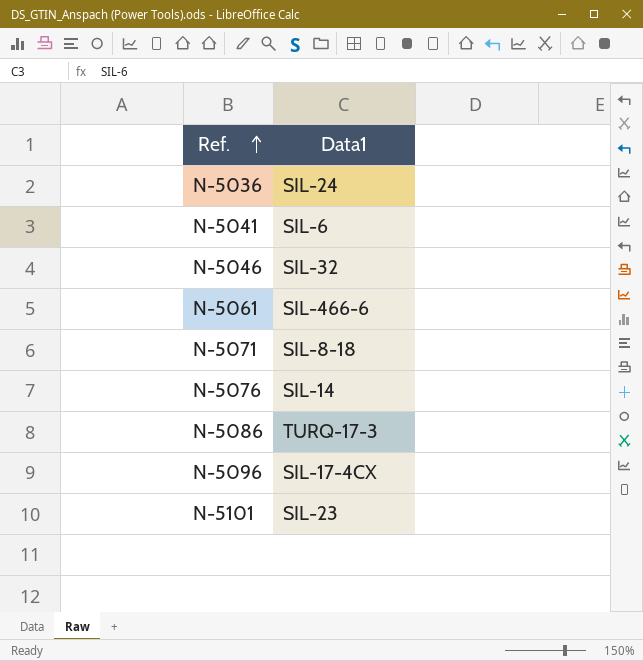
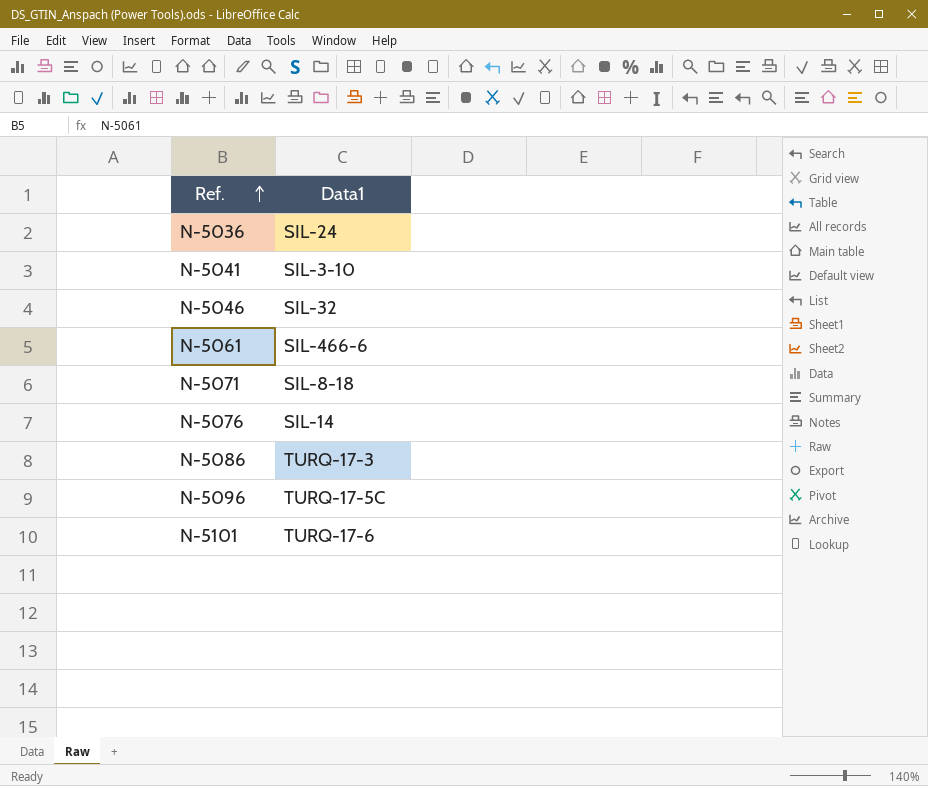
N-5041 | Data1: SIL-6 -> SIL-3-10
N-5096 | Data1: SIL-17-4CX -> TURQ-17-5C
N-5101 | Data1: SIL-23 -> TURQ-17-6

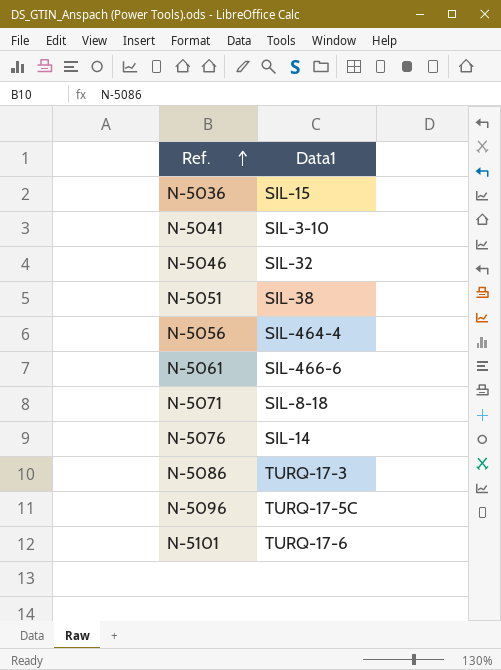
N-5036 | Data1: SIL-24 -> SIL-15
row N-5051: none -> SIL-38
row N-5056: none -> SIL-464-4

